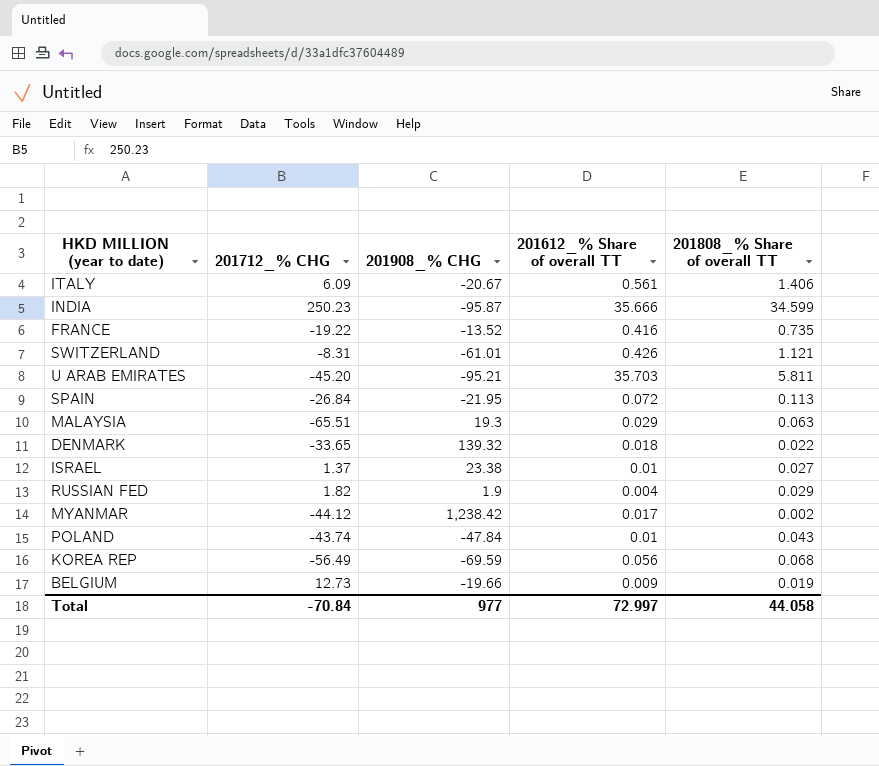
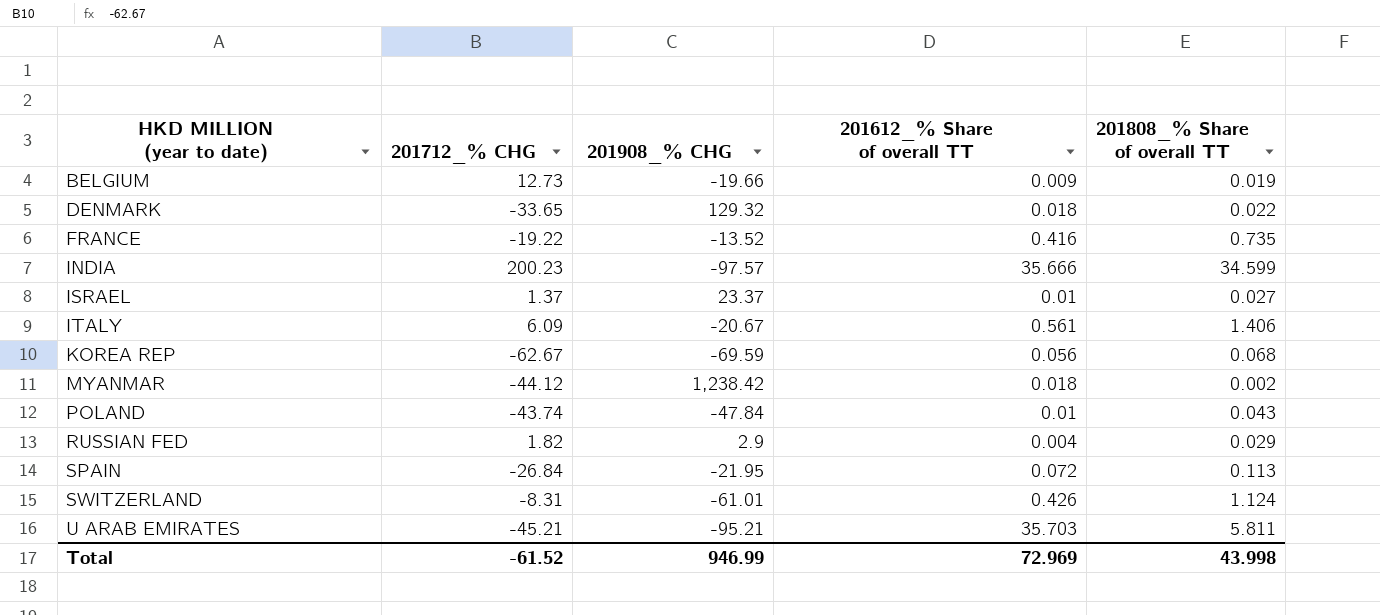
row order: none -> HKD MILLION (year to date) ascending
row MALAYSIA: -65.51 | 19.3 | 0.029 | 0.063 -> none
DENMARK | 201908_% CHG: 139.32 -> 129.32
INDIA | 201712_% CHG: 250.23 -> 200.23
INDIA | 201908_% CHG: -95.87 -> -97.57
ISRAEL | 201908_% CHG: 23.38 -> 23.37
KOREA REP | 201712_% CHG: -56.49 -> -62.67
MYANMAR | 201612_% Share of overall TT: 0.017 -> 0.018
RUSSIAN FED | 201908_% CHG: 1.9 -> 2.9
SWITZERLAND | 201808_% Share of overall TT: 1.121 -> 1.124
U ARAB EMIRATES | 201712_% CHG: -45.20 -> -45.21
Total | 201712_% CHG: -70.84 -> -61.52
Total | 201908_% CHG: 977 -> 946.99
Total | 201612_% Share of overall TT: 72.997 -> 72.969
Total | 201808_% Share of overall TT: 44.058 -> 43.998

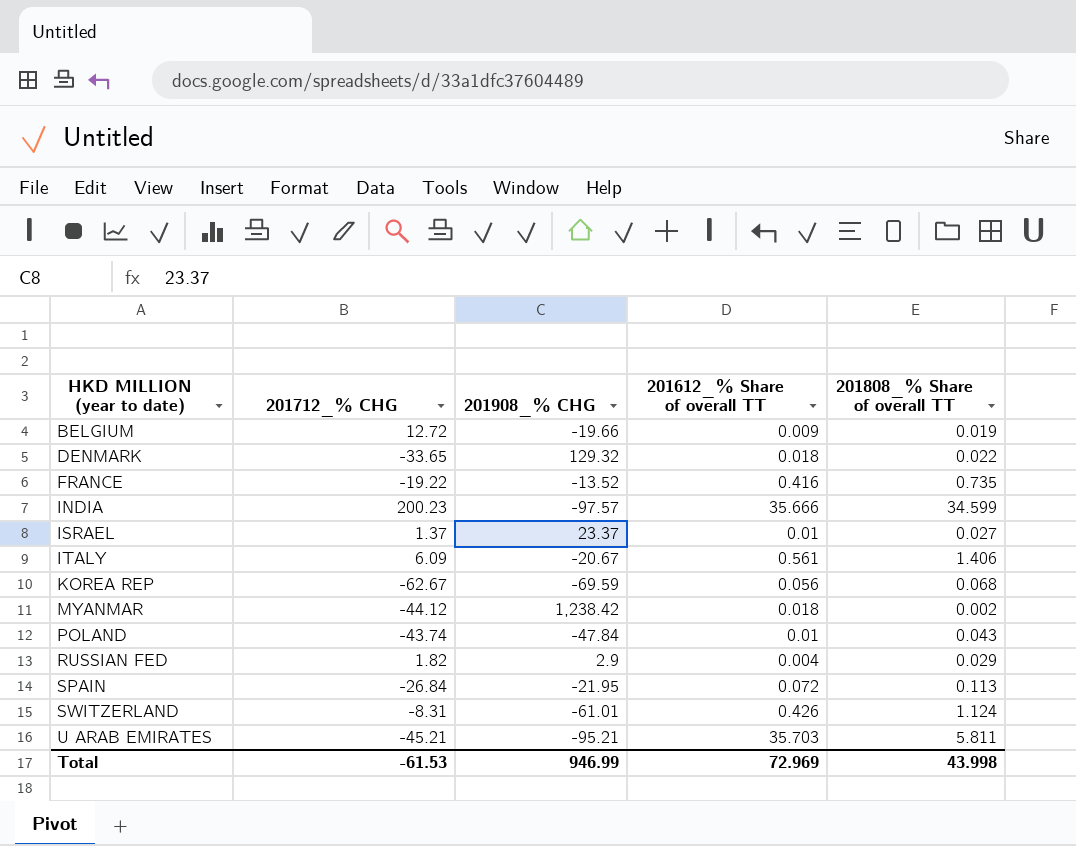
BELGIUM | 201712_% CHG: 12.73 -> 12.72
Total | 201712_% CHG: -61.52 -> -61.53

